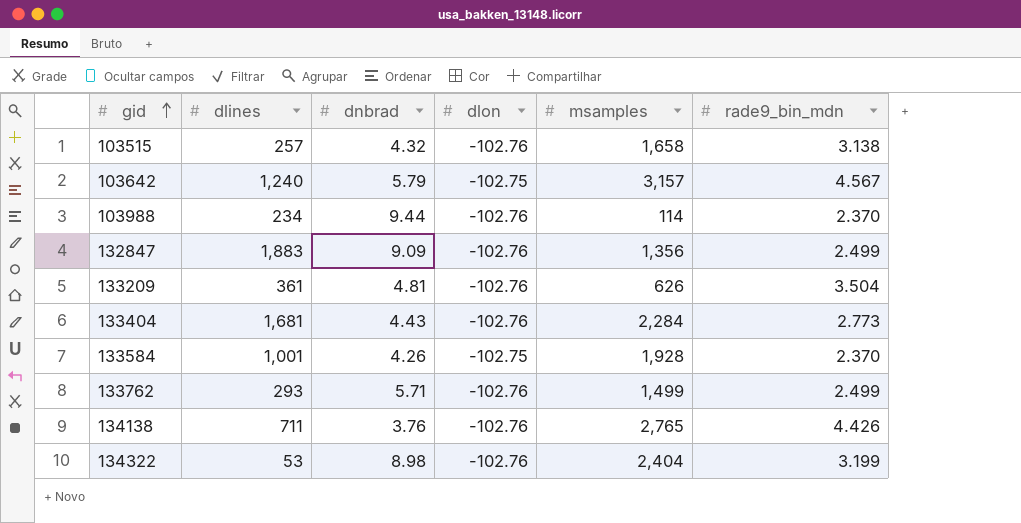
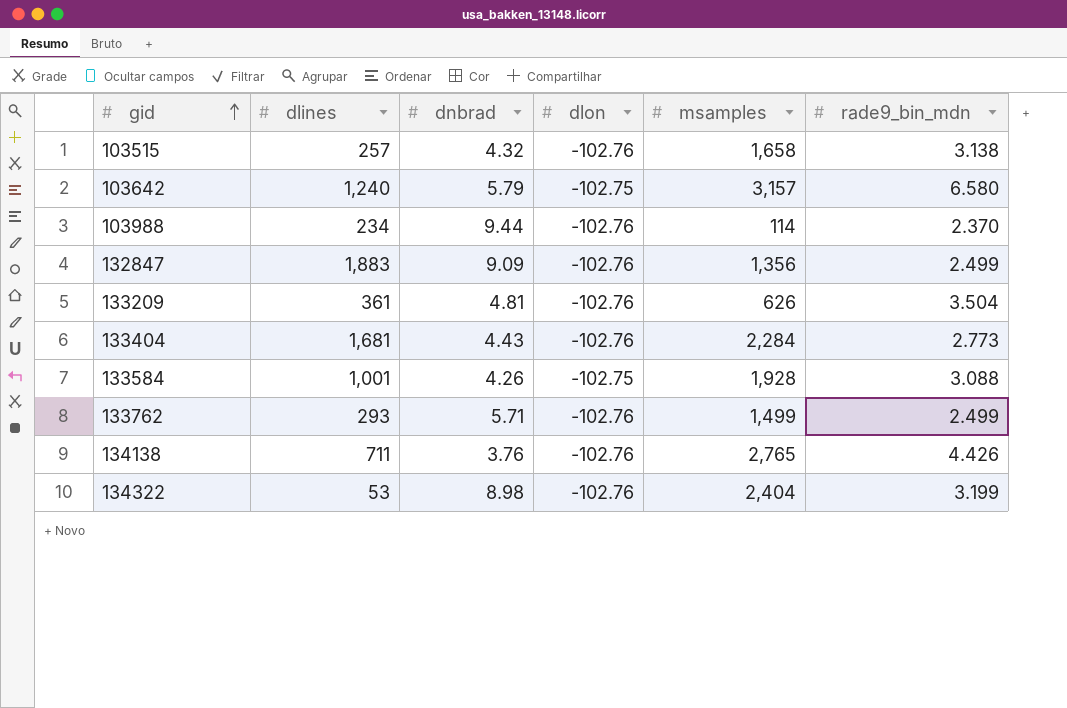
103642 | rade9_bin_mdn: 4.567 -> 6.580
133584 | rade9_bin_mdn: 2.370 -> 3.088

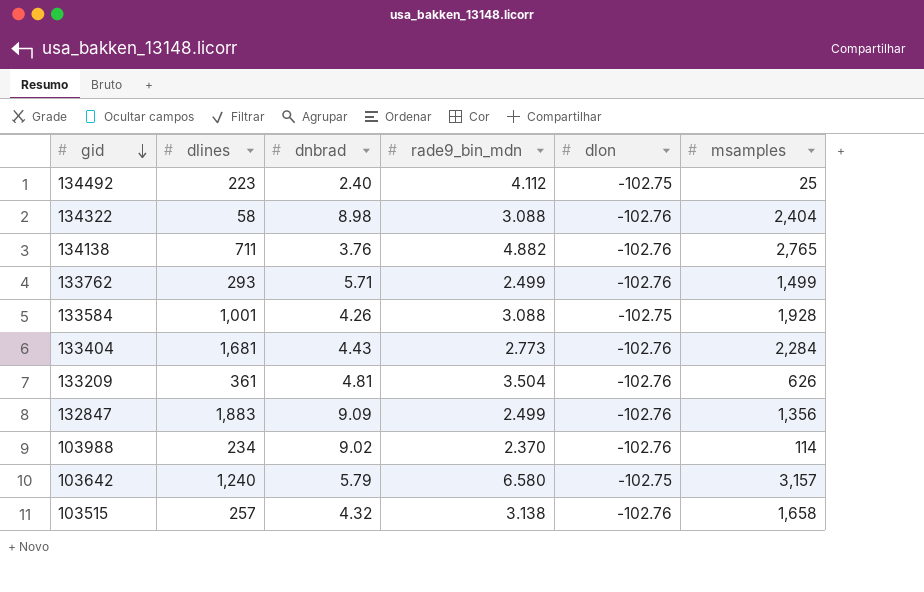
row order: gid ascending -> gid descending
column rade9_bin_mdn | position: 6 -> 4
row 134492: none -> 223 | 2.40 | 4.112 | -102.75 | 25
134322 | dlines: 53 -> 58
134322 | rade9_bin_mdn: 3.199 -> 3.088
134138 | rade9_bin_mdn: 4.426 -> 4.882
103988 | dnbrad: 9.44 -> 9.02

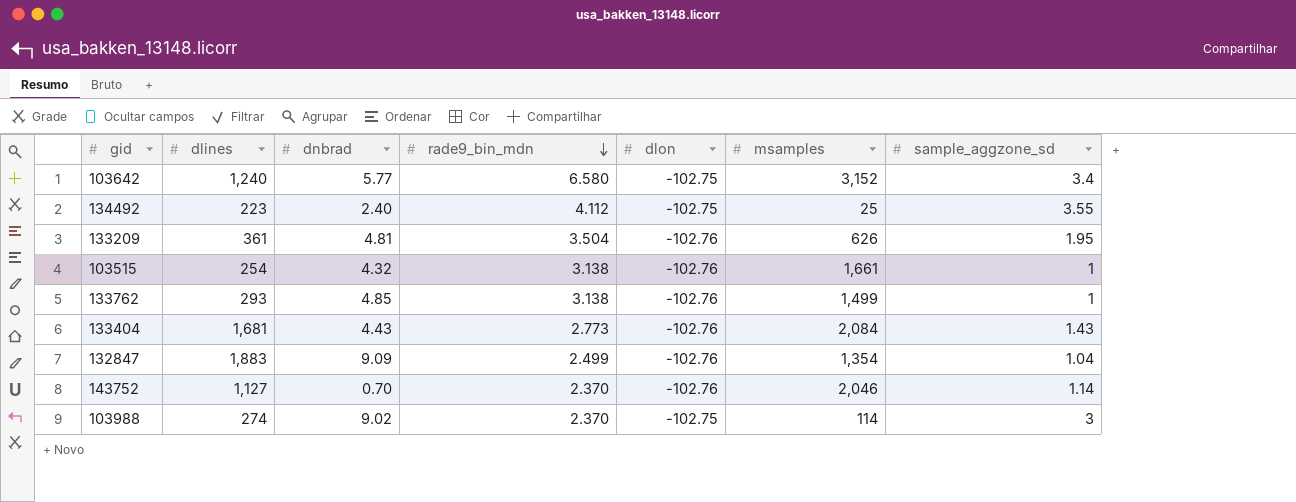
row order: gid descending -> rade9_bin_mdn descending
column sample_aggzone_sd | position: none -> 7
row 134322: 58 | 8.98 | 3.088 | -102.76 | 2,404 -> none
row 134138: 711 | 3.76 | 4.882 | -102.76 | 2,765 -> none
row 133584: 1,001 | 4.26 | 3.088 | -102.75 | 1,928 -> none
103642 | dnbrad: 5.79 -> 5.77
103642 | msamples: 3,157 -> 3,152
103515 | dlines: 257 -> 254
103515 | msamples: 1,658 -> 1,661
133762 | dnbrad: 5.71 -> 4.85
133762 | rade9_bin_mdn: 2.499 -> 3.138
133404 | msamples: 2,284 -> 2,084
132847 | msamples: 1,356 -> 1,354
row 143752: none -> 1,127 | 0.70 | 2.370 | -102.76 | 2,046 | 1.14
103988 | dlines: 234 -> 274
103988 | dlon: -102.76 -> -102.75

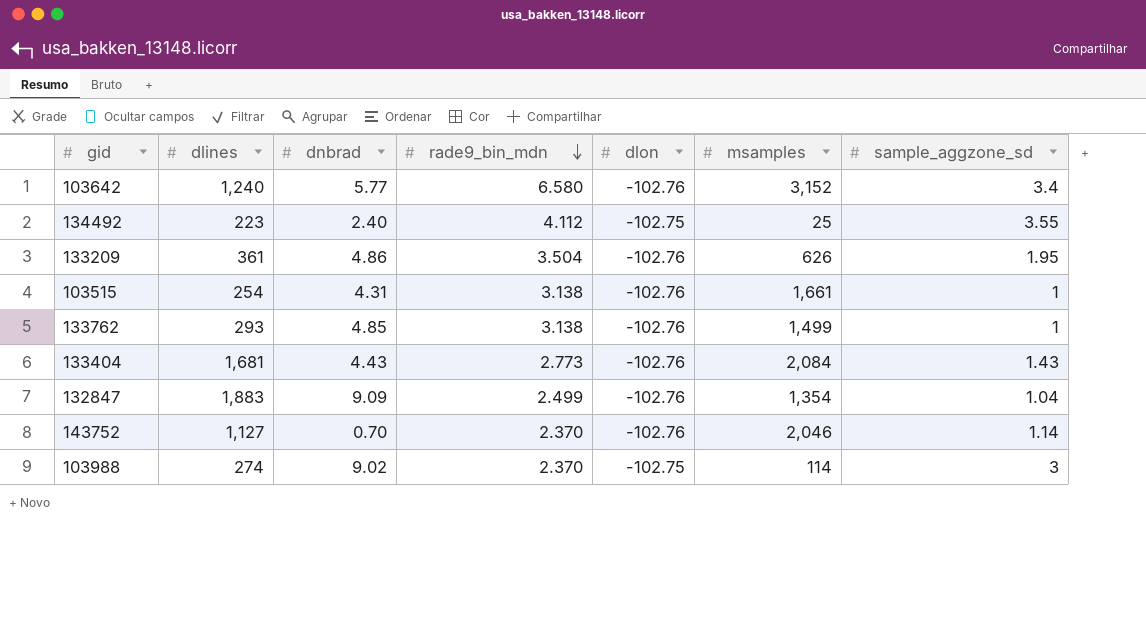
103642 | dlon: -102.75 -> -102.76
133209 | dnbrad: 4.81 -> 4.86
103515 | dnbrad: 4.32 -> 4.31

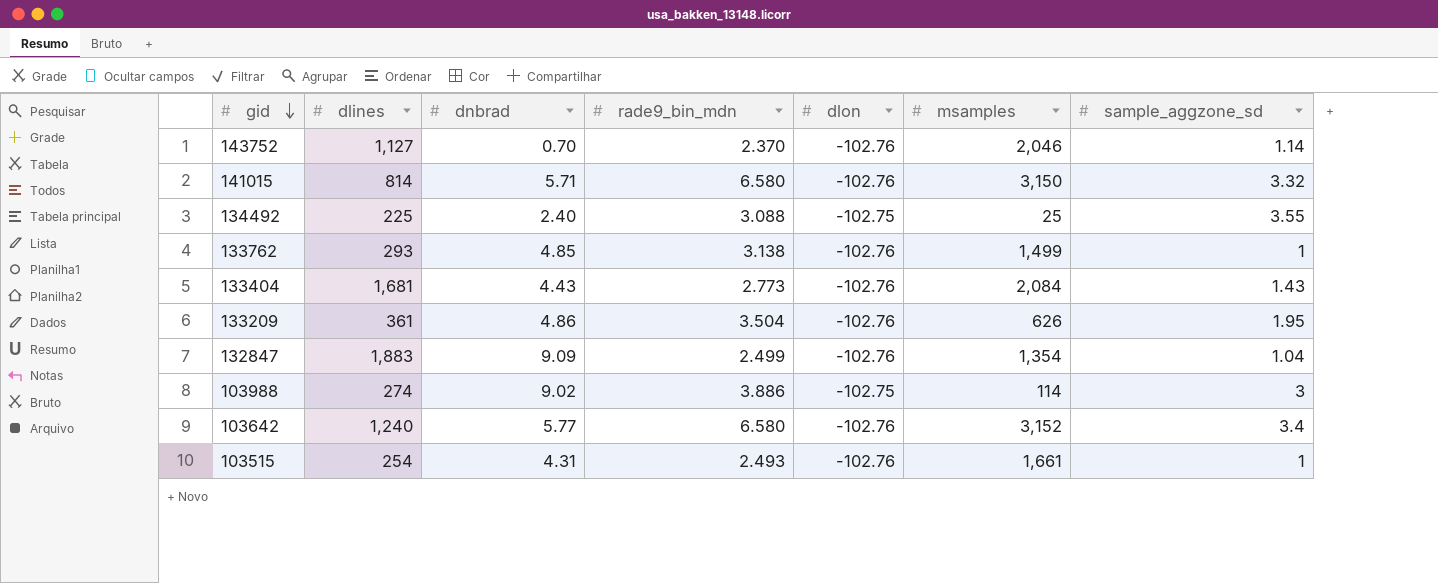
row order: rade9_bin_mdn descending -> gid descending
row 141015: none -> 814 | 5.71 | 6.580 | -102.76 | 3,150 | 3.32
134492 | dlines: 223 -> 225
134492 | rade9_bin_mdn: 4.112 -> 3.088
103988 | rade9_bin_mdn: 2.370 -> 3.886
103515 | rade9_bin_mdn: 3.138 -> 2.493

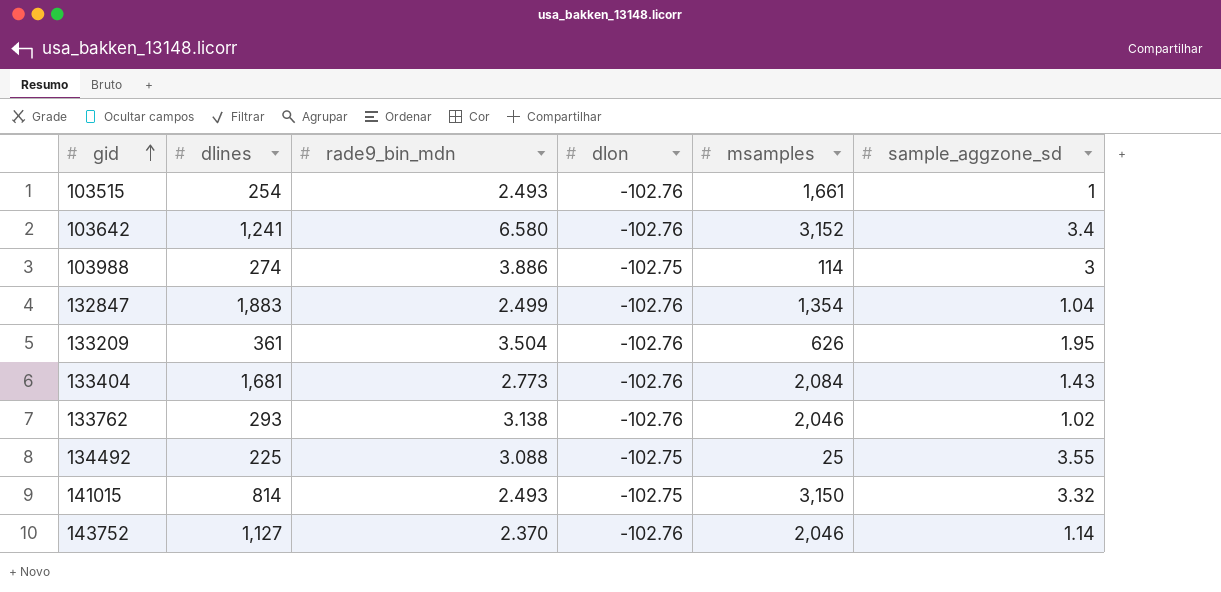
row order: gid descending -> gid ascending
column dnbrad | position: 3 -> none
103642 | dlines: 1,240 -> 1,241
133762 | msamples: 1,499 -> 2,046
133762 | sample_aggzone_sd: 1 -> 1.02
141015 | rade9_bin_mdn: 6.580 -> 2.493
141015 | dlon: -102.76 -> -102.75

